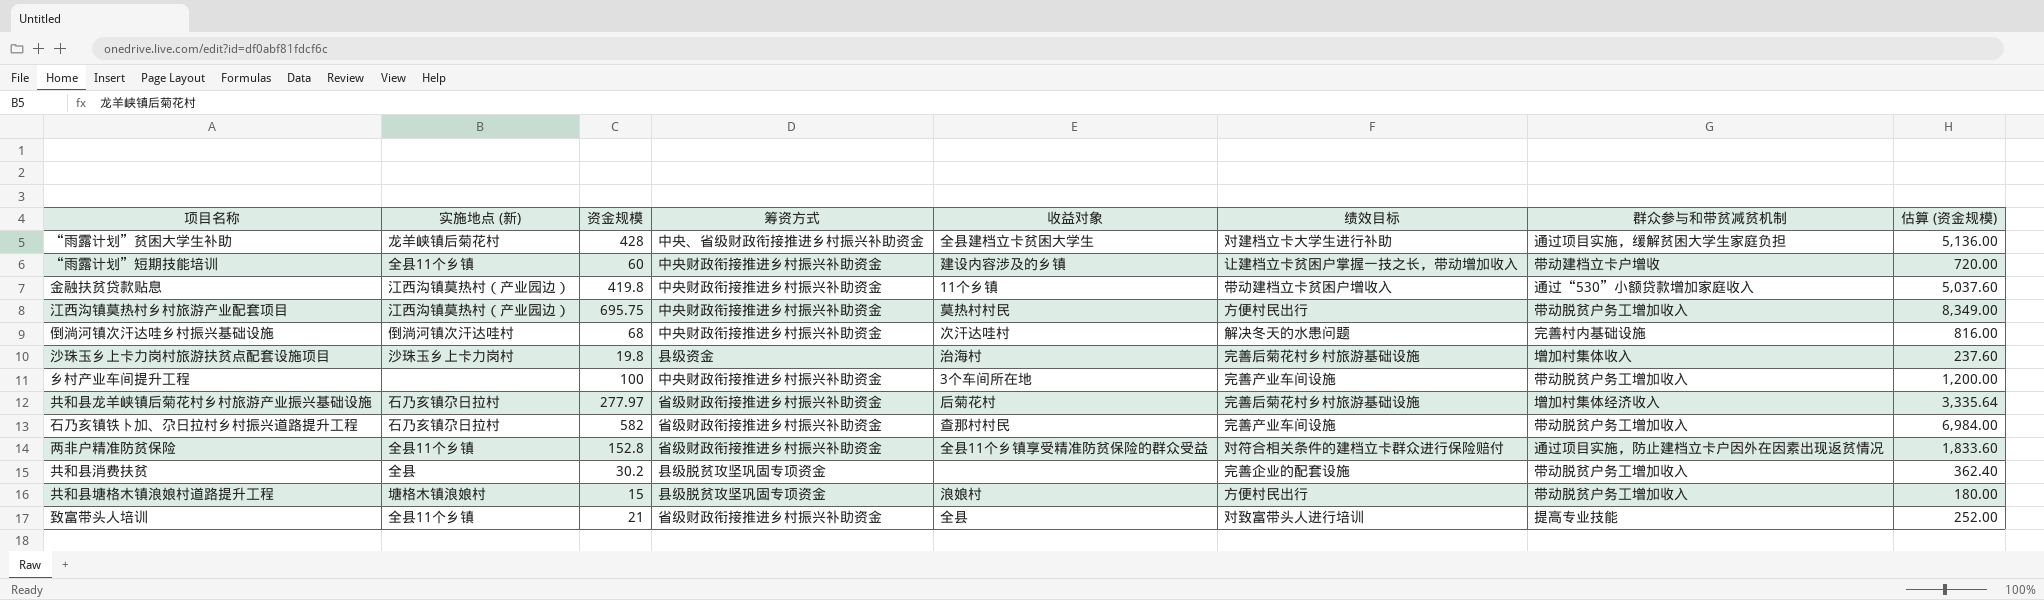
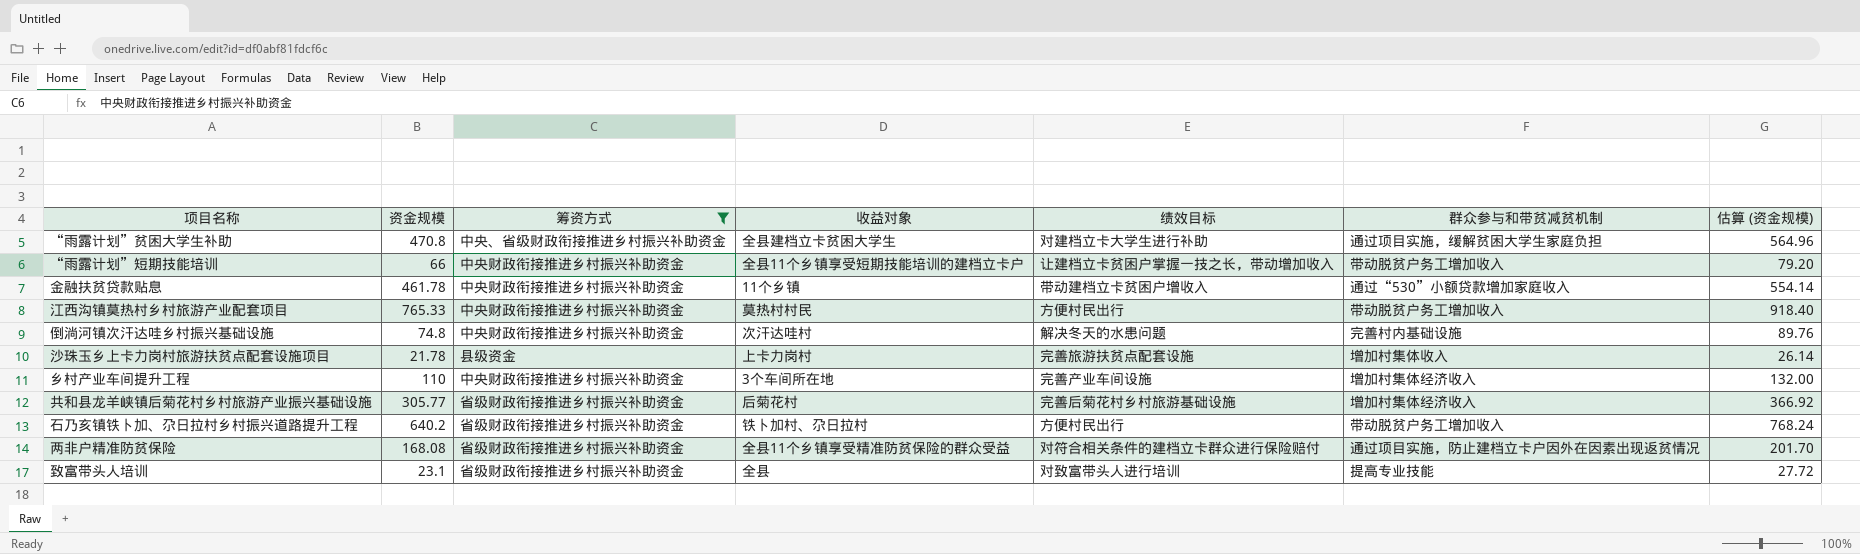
filter: none -> 筹资方式 != 县级脱贫攻坚巩固专项资金
column 实施地点 (新) | position: 2 -> none
column 估算 (资金规模) | formula: [资金规模] * 12 -> [资金规模] * 1.2
“雨露计划”贫困大学生补助 | 资金规模: 428 -> 470.8
“雨露计划”短期技能培训 | 资金规模: 60 -> 66
“雨露计划”短期技能培训 | 收益对象: 建设内容涉及的乡镇 -> 全县11个乡镇享受短期技能培训的建档立卡户
“雨露计划”短期技能培训 | 群众参与和带贫减贫机制: 带动建档立卡户增收 -> 带动脱贫户务工增加收入
金融扶贫贷款贴息 | 资金规模: 419.8 -> 461.78
江西沟镇莫热村乡村旅游产业配套项目 | 资金规模: 695.75 -> 765.33
倒淌河镇次汗达哇乡村振兴基础设施 | 资金规模: 68 -> 74.8
沙珠玉乡上卡力岗村旅游扶贫点配套设施项目 | 资金规模: 19.8 -> 21.78
沙珠玉乡上卡力岗村旅游扶贫点配套设施项目 | 收益对象: 治海村 -> 上卡力岗村
沙珠玉乡上卡力岗村旅游扶贫点配套设施项目 | 绩效目标: 完善后菊花村乡村旅游基础设施 -> 完善旅游扶贫点配套设施
乡村产业车间提升工程 | 资金规模: 100 -> 110
乡村产业车间提升工程 | 群众参与和带贫减贫机制: 带动脱贫户务工增加收入 -> 增加村集体经济收入
共和县龙羊峡镇后菊花村乡村旅游产业振兴基础设施 | 资金规模: 277.97 -> 305.77
石乃亥镇铁卜加、尕日拉村乡村振兴道路提升工程 | 资金规模: 582 -> 640.2
石乃亥镇铁卜加、尕日拉村乡村振兴道路提升工程 | 收益对象: 查那村村民 -> 铁卜加村、尕日拉村
石乃亥镇铁卜加、尕日拉村乡村振兴道路提升工程 | 绩效目标: 完善产业车间设施 -> 方便村民出行
两非户精准防贫保险 | 资金规模: 152.8 -> 168.08
致富带头人培训 | 资金规模: 21 -> 23.1

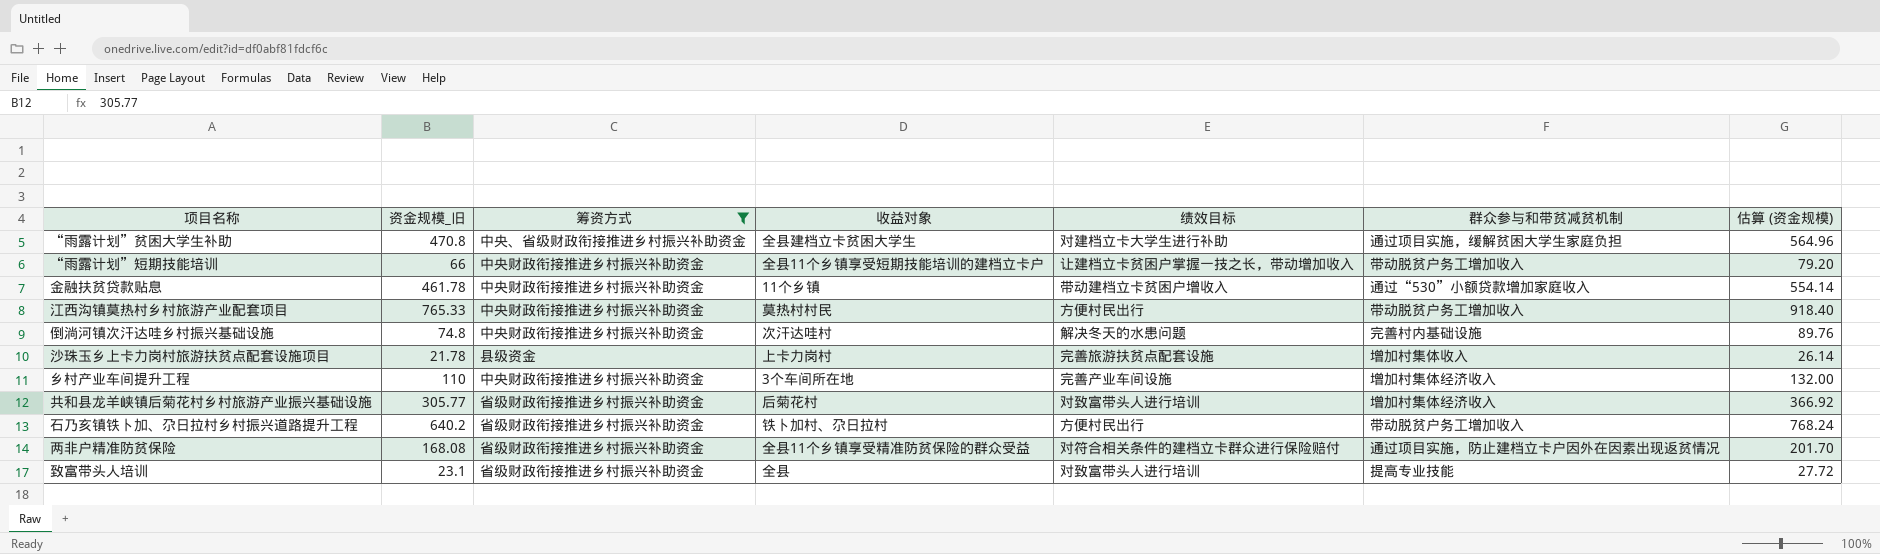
column name: 资金规模 -> 资金规模_旧
共和县龙羊峡镇后菊花村乡村旅游产业振兴基础设施 | 绩效目标: 完善后菊花村乡村旅游基础设施 -> 对致富带头人进行培训

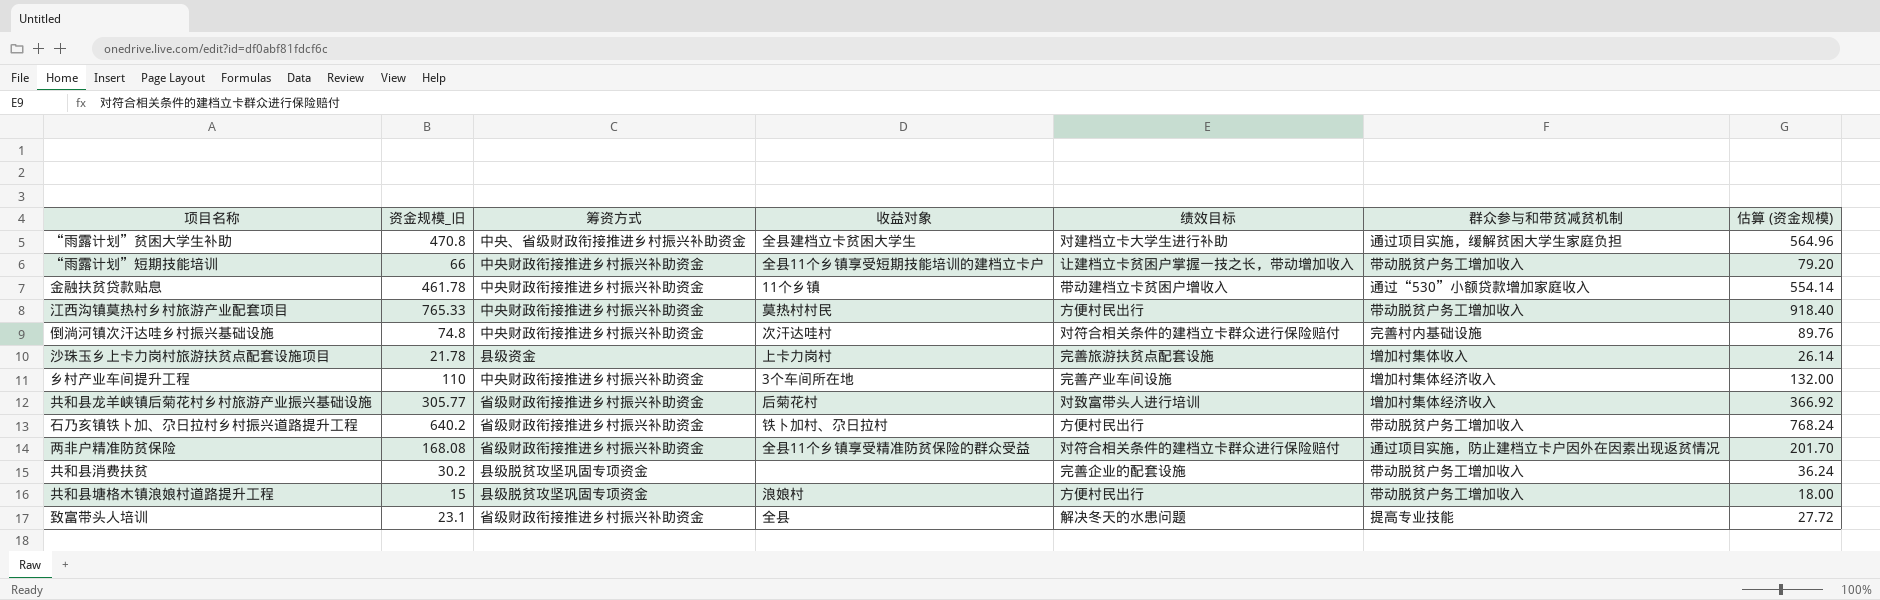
filter: 筹资方式 != 县级脱贫攻坚巩固专项资金 -> none
倒淌河镇次汗达哇乡村振兴基础设施 | 绩效目标: 解决冬天的水患问题 -> 对符合相关条件的建档立卡群众进行保险赔付
致富带头人培训 | 绩效目标: 对致富带头人进行培训 -> 解决冬天的水患问题

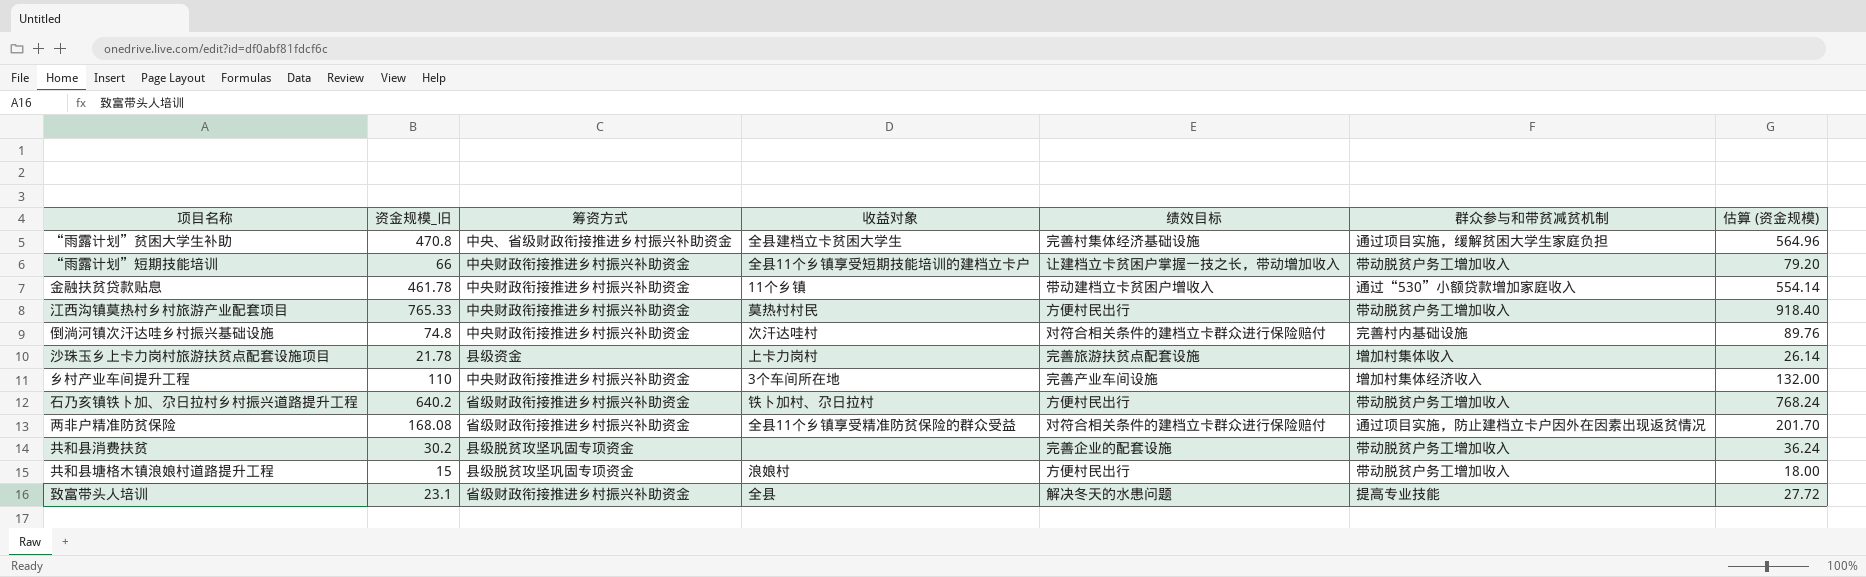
row 共和县龙羊峡镇后菊花村乡村旅游产业振兴基础设施: 305.77 | 省级财政衔接推进乡村振兴补助资金 | 后菊花村 | 对致富带头人进行培训 | 增加村集体经济收入 | 366.92 -> none
“雨露计划”贫困大学生补助 | 绩效目标: 对建档立卡大学生进行补助 -> 完善村集体经济基础设施

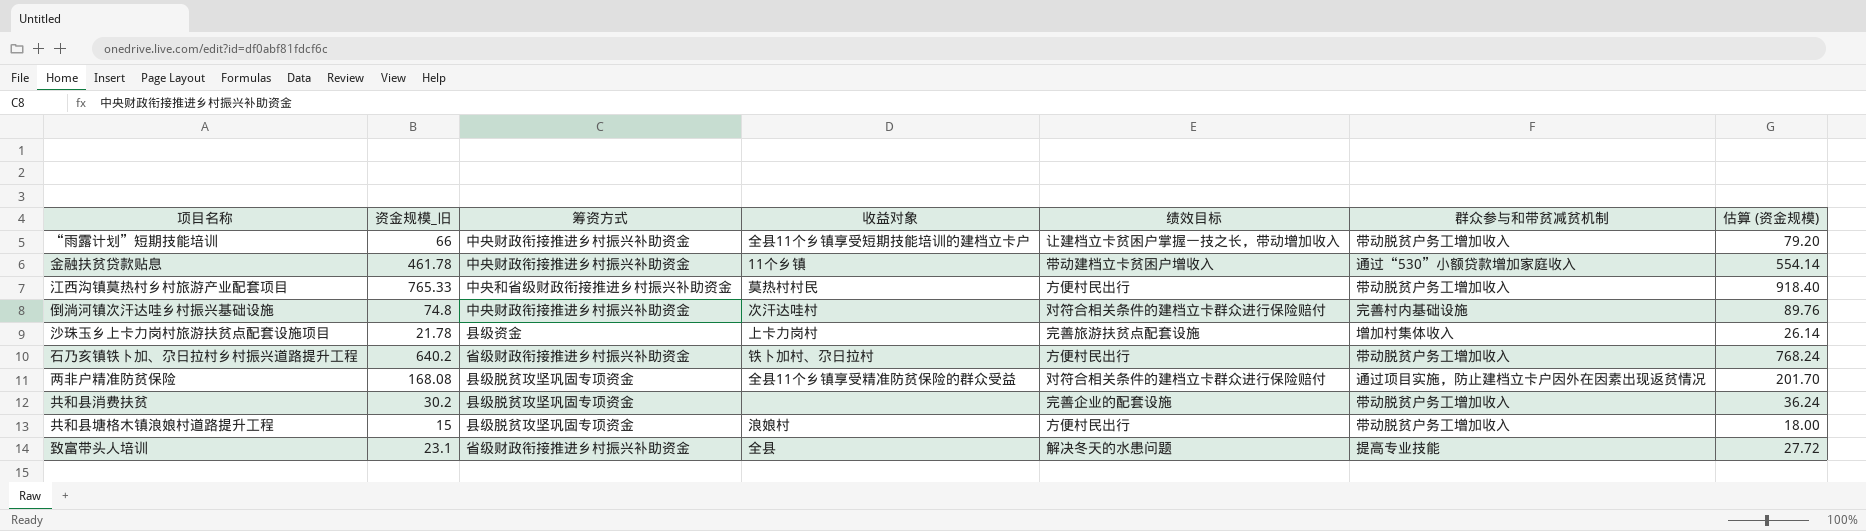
row “雨露计划”贫困大学生补助: 470.8 | 中央、省级财政衔接推进乡村振兴补助资金 | 全县建档立卡贫困大学生 | 完善村集体经济基础设施 | 通过项目实施，缓解贫困大学生家庭负担 | 564.96 -> none
row 乡村产业车间提升工程: 110 | 中央财政衔接推进乡村振兴补助资金 | 3个车间所在地 | 完善产业车间设施 | 增加村集体经济收入 | 132.00 -> none
江西沟镇莫热村乡村旅游产业配套项目 | 筹资方式: 中央财政衔接推进乡村振兴补助资金 -> 中央和省级财政衔接推进乡村振兴补助资金
两非户精准防贫保险 | 筹资方式: 省级财政衔接推进乡村振兴补助资金 -> 县级脱贫攻坚巩固专项资金

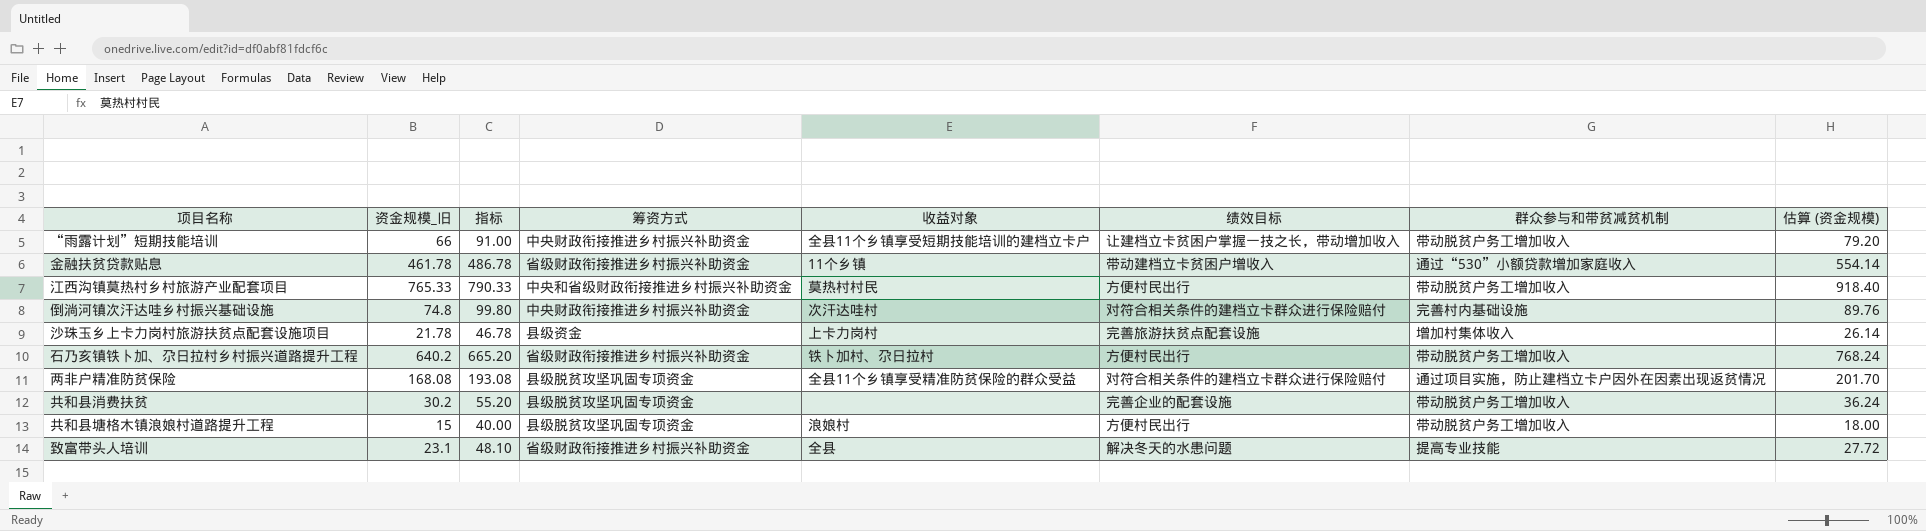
column 指标 | formula: none -> [资金规模_旧] + 25
金融扶贫贷款贴息 | 筹资方式: 中央财政衔接推进乡村振兴补助资金 -> 省级财政衔接推进乡村振兴补助资金

